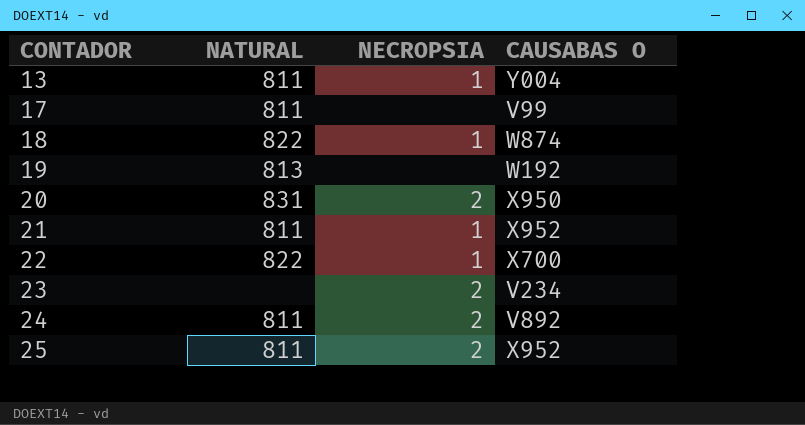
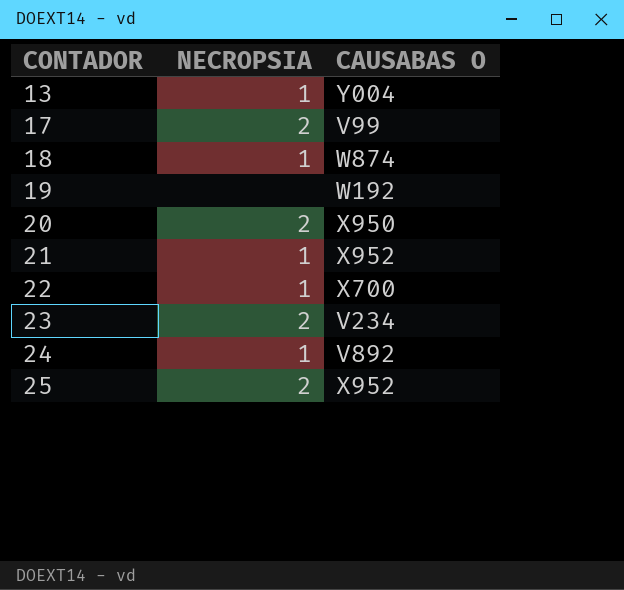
column NATURAL | position: 2 -> none
17 | NECROPSIA: none -> 2
24 | NECROPSIA: 2 -> 1

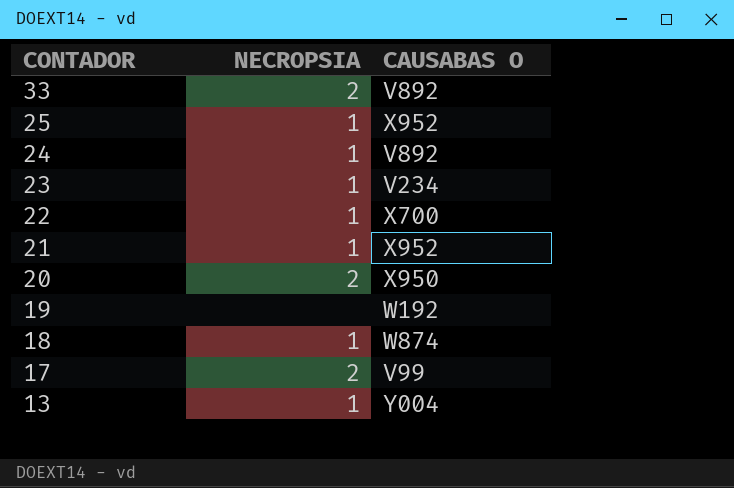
row order: CONTADOR ascending -> CONTADOR descending
row 33: none -> 2 | V892
25 | NECROPSIA: 2 -> 1
23 | NECROPSIA: 2 -> 1

